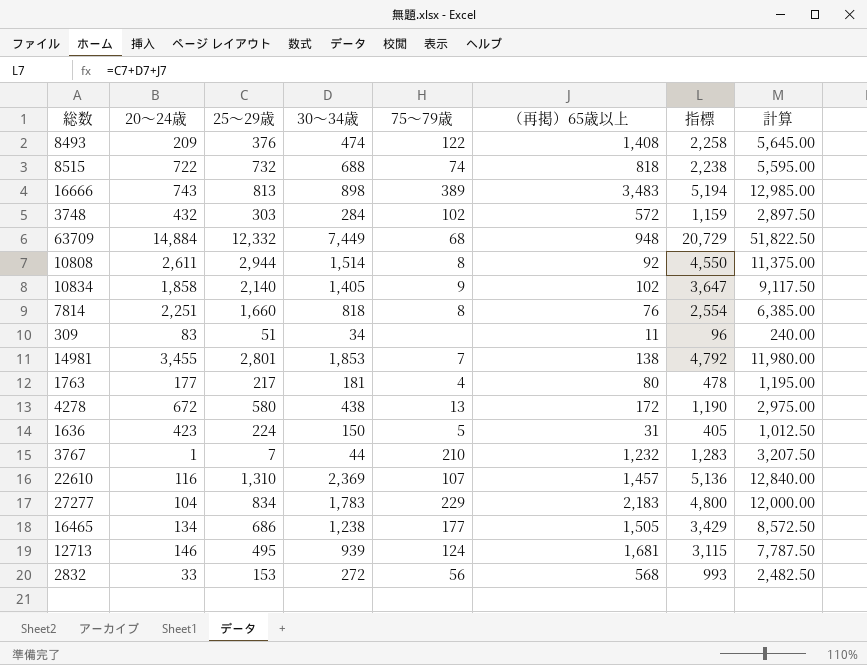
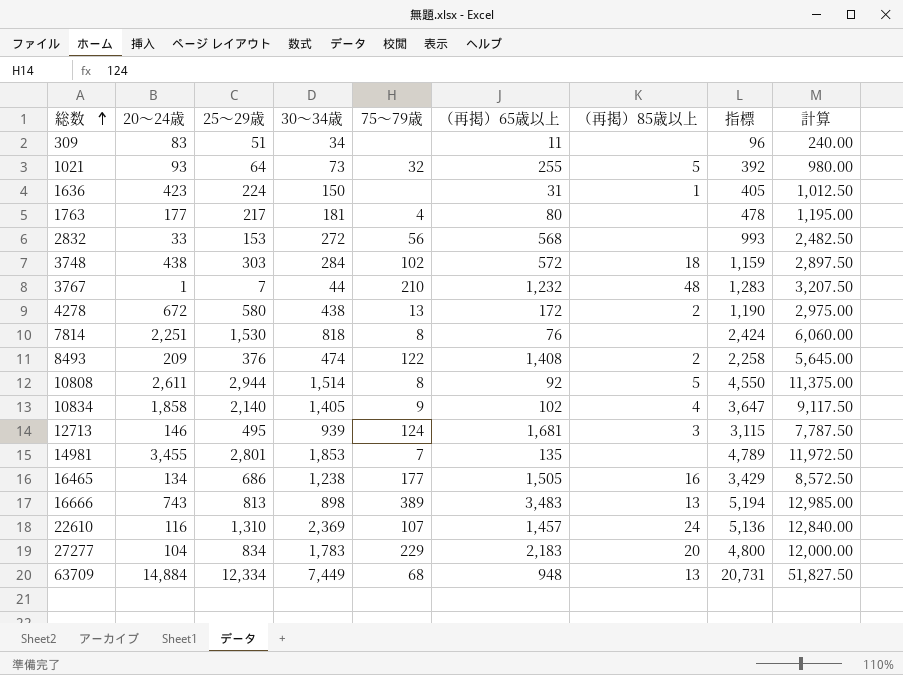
row order: none -> 総数 ascending
column （再掲）85歳以上 | position: none -> 7
row 8515: 722 | 732 | 688 | 74 | 818 | 2,238 | 5,595.00 -> none
row 1021: none -> 93 | 64 | 73 | 32 | 255 | 5 | 392 | 980.00
1636 | 75～79歳: 5 -> none
3748 | 20～24歳: 432 -> 438
7814 | 25～29歳: 1,660 -> 1,530
7814 | 指標: 2,554 -> 2,424
7814 | 計算: 6,385.00 -> 6,060.00
14981 | （再掲）65歳以上: 138 -> 135
14981 | 指標: 4,792 -> 4,789
14981 | 計算: 11,980.00 -> 11,972.50
63709 | 25～29歳: 12,332 -> 12,334
63709 | 指標: 20,729 -> 20,731
63709 | 計算: 51,822.50 -> 51,827.50

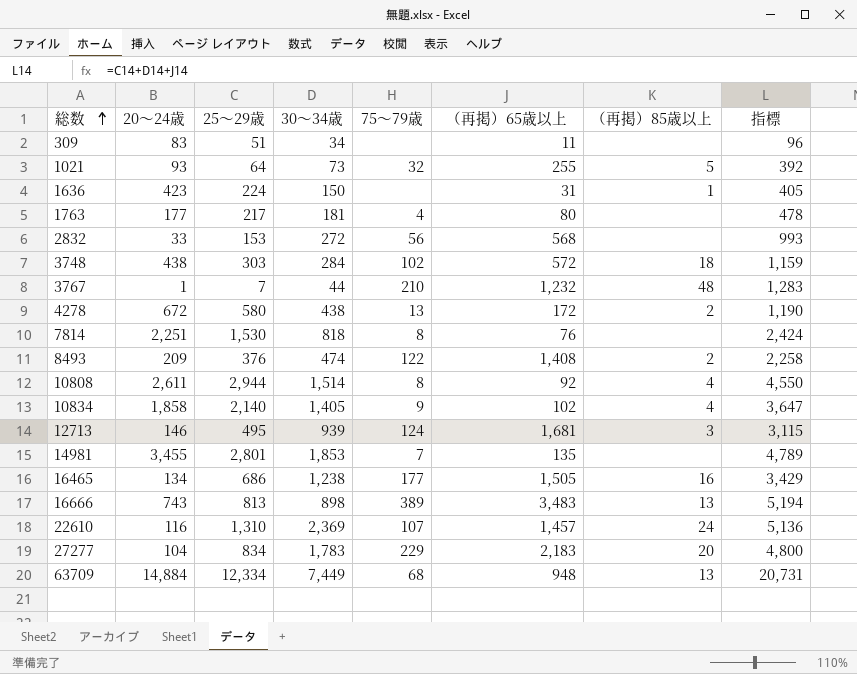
column 計算 | formula: [指標] * 2.5 -> none
10808 | （再掲）85歳以上: 5 -> 4

